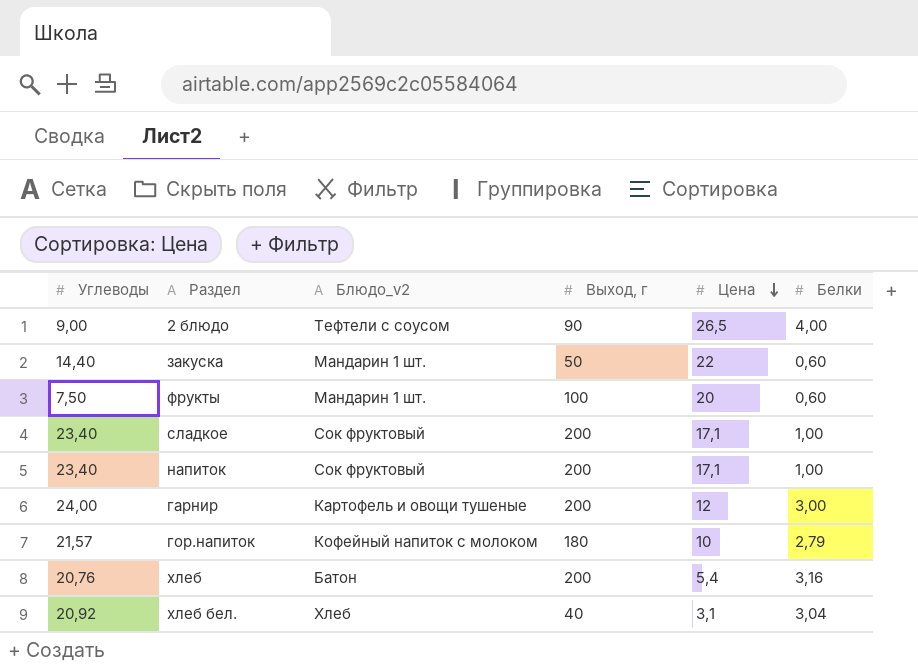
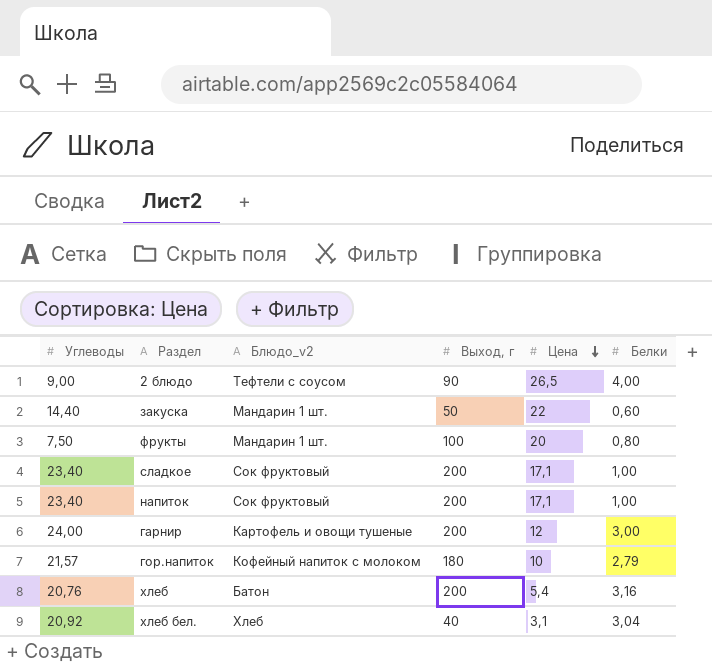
фрукты | Белки: 0,60 -> 0,80

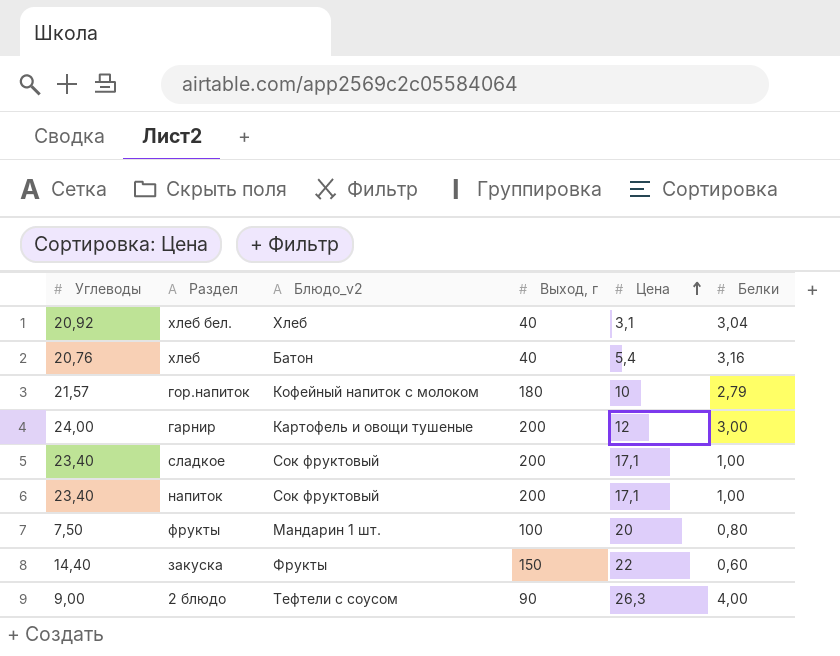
row order: Цена descending -> Цена ascending
хлеб | Выход, г: 200 -> 40
закуска | Блюдо_v2: Мандарин 1 шт. -> Фрукты
закуска | Выход, г: 50 -> 150
2 блюдо | Цена: 26,5 -> 26,3

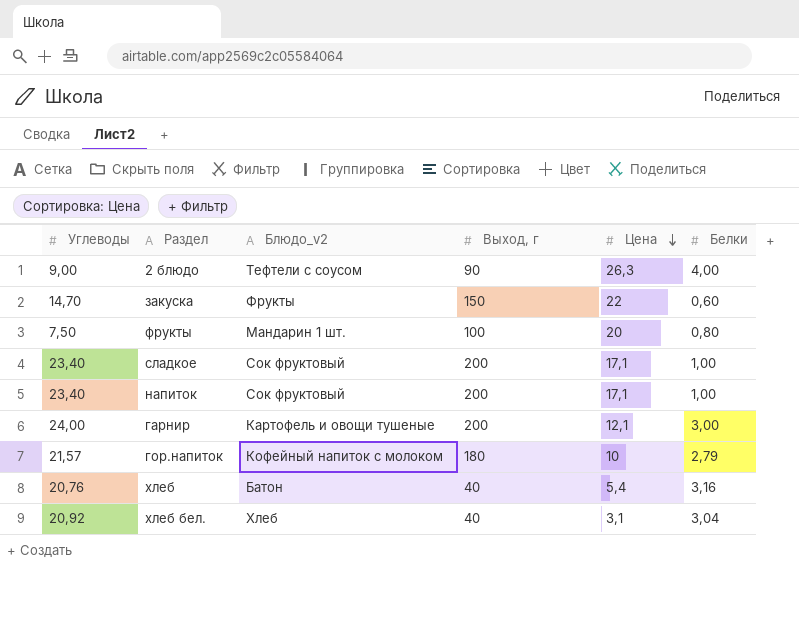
row order: Цена ascending -> Цена descending
закуска | Углеводы: 14,40 -> 14,70
гарнир | Цена: 12 -> 12,1

